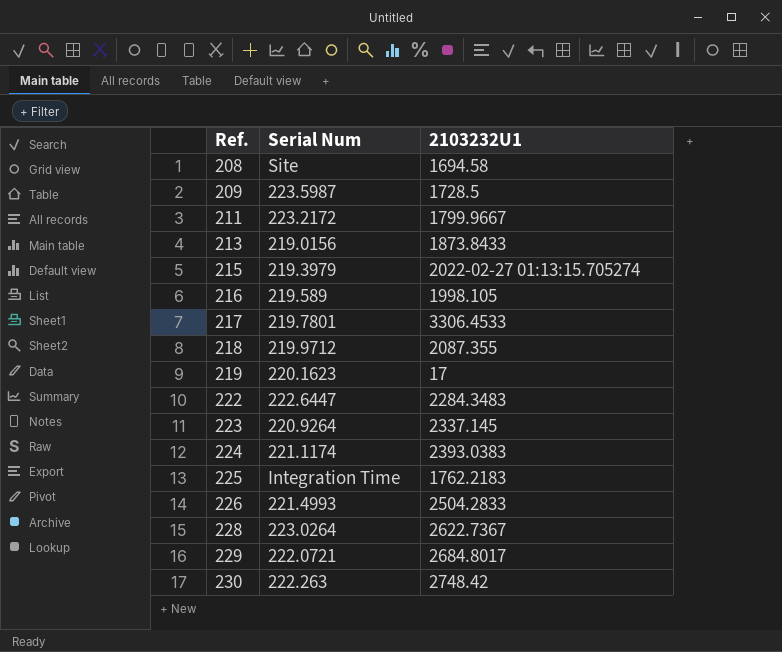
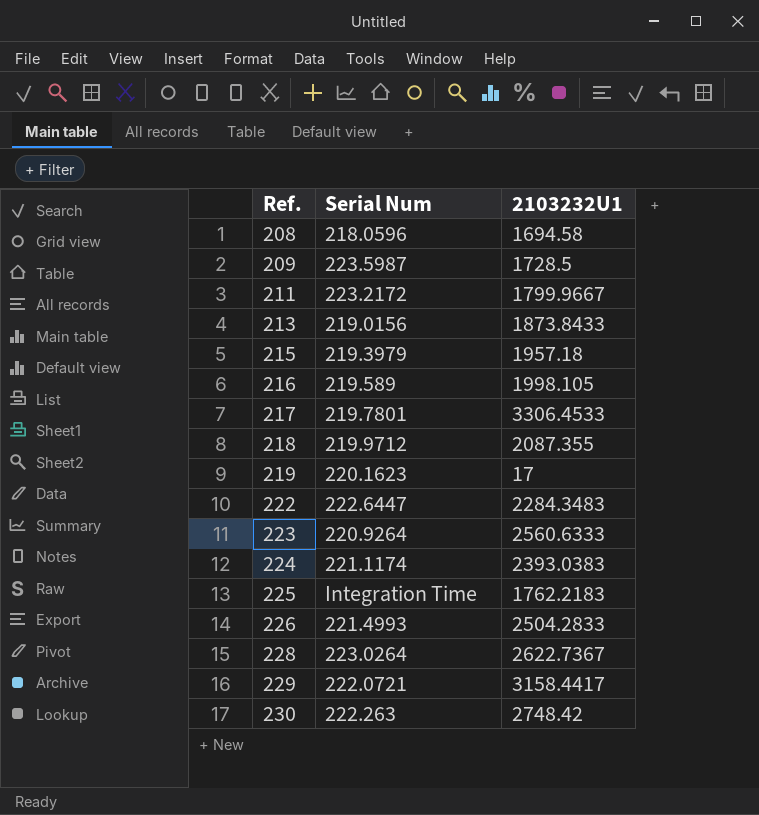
208 | Serial Num: Site -> 218.0596
215 | 2103232U1: 2022-02-27 01:13:15.705274 -> 1957.18
223 | 2103232U1: 2337.145 -> 2560.6333
229 | 2103232U1: 2684.8017 -> 3158.4417

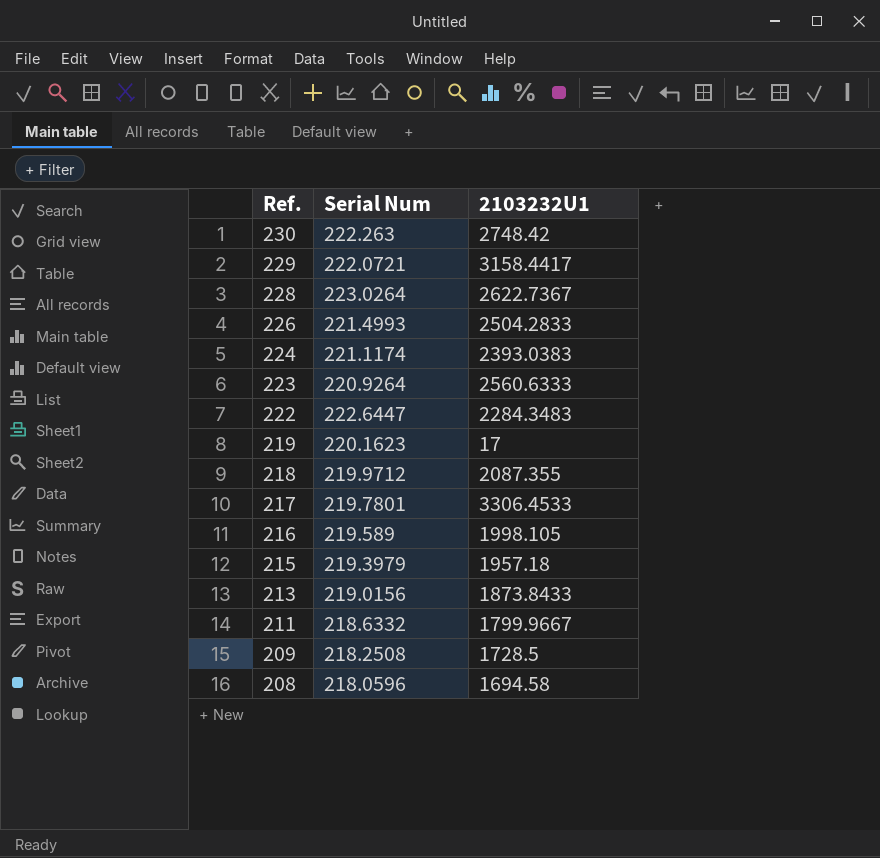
row order: Ref. ascending -> Ref. descending
row 225: Integration Time | 1762.2183 -> none
211 | Serial Num: 223.2172 -> 218.6332
209 | Serial Num: 223.5987 -> 218.2508

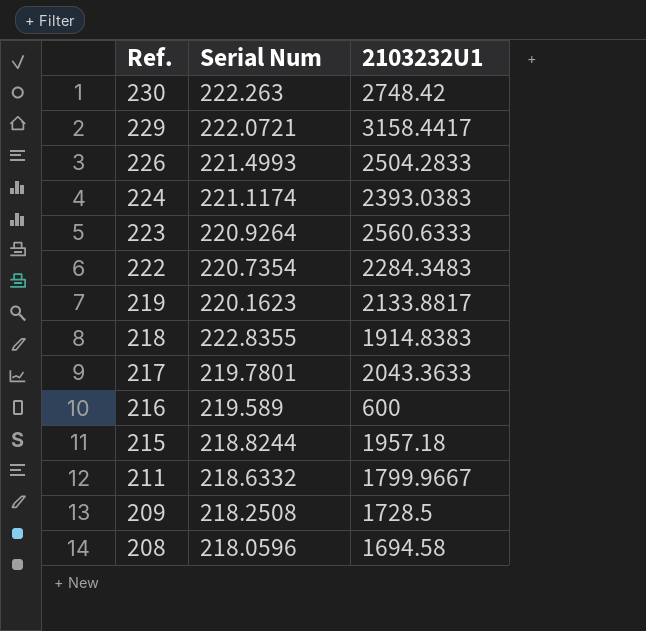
row 228: 223.0264 | 2622.7367 -> none
row 213: 219.0156 | 1873.8433 -> none
222 | Serial Num: 222.6447 -> 220.7354
219 | 2103232U1: 17 -> 2133.8817
218 | Serial Num: 219.9712 -> 222.8355
218 | 2103232U1: 2087.355 -> 1914.8383
217 | 2103232U1: 3306.4533 -> 2043.3633
216 | 2103232U1: 1998.105 -> 600
215 | Serial Num: 219.3979 -> 218.8244

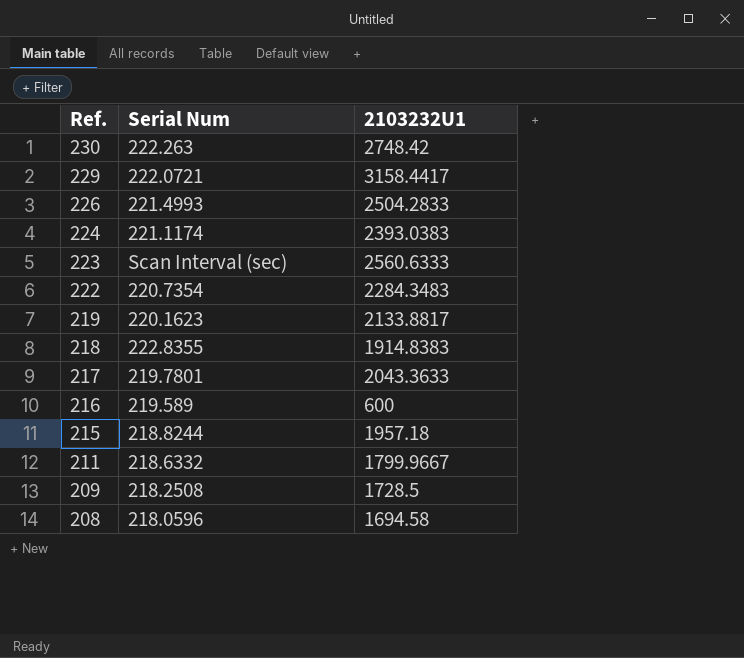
223 | Serial Num: 220.9264 -> Scan Interval (sec)

